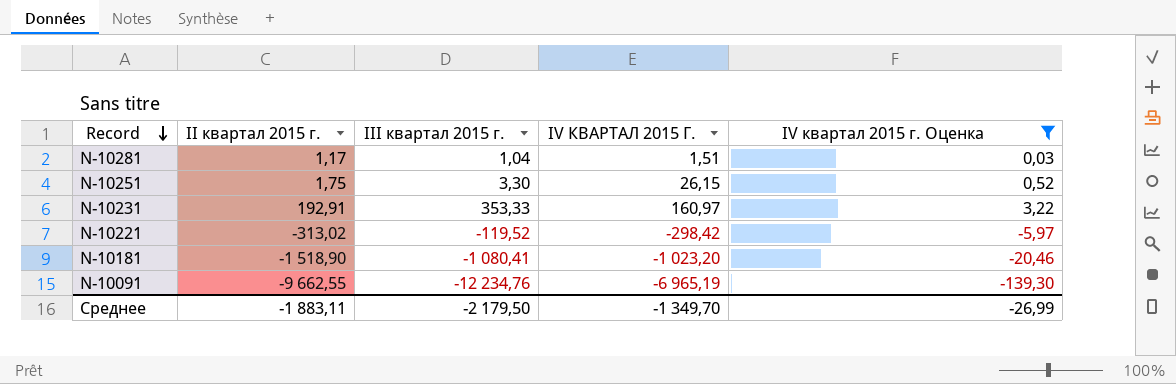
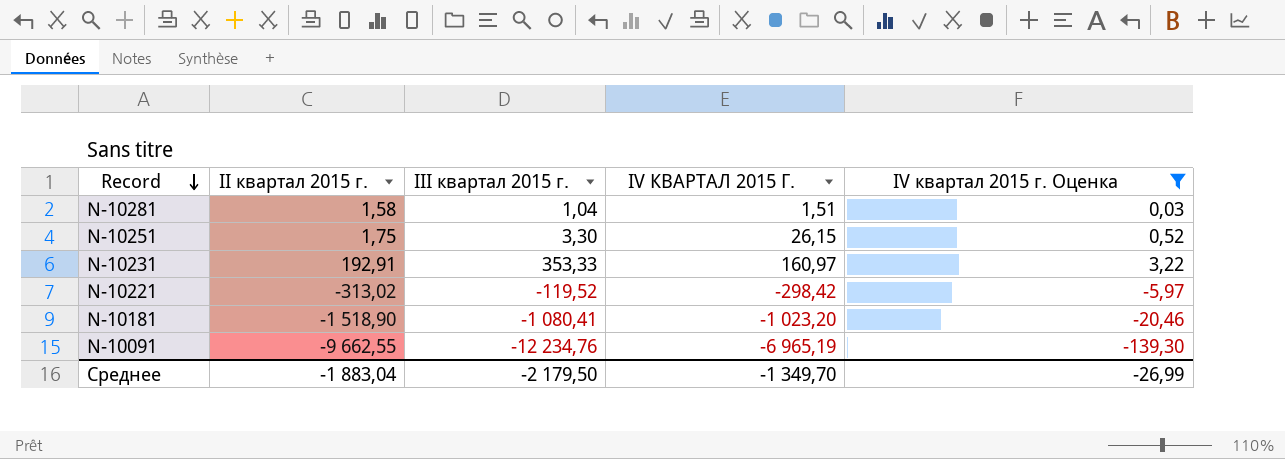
N-10281 | II квартал 2015 г.: 1,17 -> 1,58
Среднее | II квартал 2015 г.: -1 883,11 -> -1 883,04

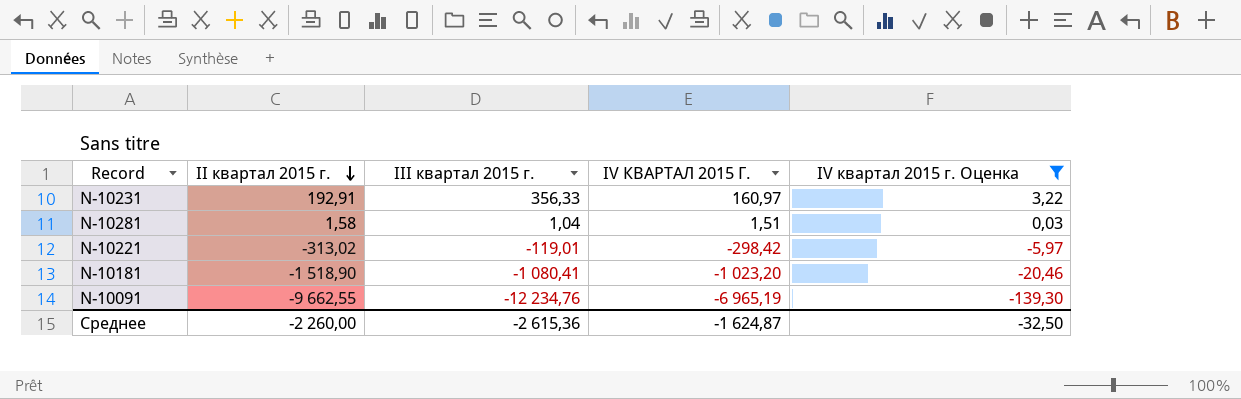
row order: Record descending -> II квартал 2015 г. descending
row N-10251: 1,75 | 3,30 | 26,15 | 0,52 -> none
N-10231 | III квартал 2015 г.: 353,33 -> 356,33
N-10221 | III квартал 2015 г.: -119,52 -> -119,01
Среднее | II квартал 2015 г.: -1 883,04 -> -2 260,00
Среднее | III квартал 2015 г.: -2 179,50 -> -2 615,36
Среднее | IV КВАРТАЛ 2015 Г.: -1 349,70 -> -1 624,87
Среднее | IV квартал 2015 г. Оценка: -26,99 -> -32,50

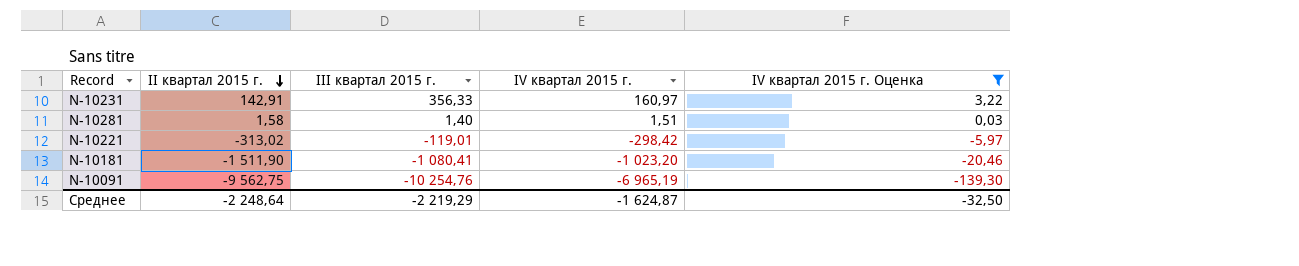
column name: IV КВАРТАЛ 2015 Г. -> IV квартал 2015 г.
N-10231 | II квартал 2015 г.: 192,91 -> 142,91
N-10281 | III квартал 2015 г.: 1,04 -> 1,40
N-10181 | II квартал 2015 г.: -1 518,90 -> -1 511,90
N-10091 | II квартал 2015 г.: -9 662,55 -> -9 562,75
N-10091 | III квартал 2015 г.: -12 234,76 -> -10 254,76
Среднее | II квартал 2015 г.: -2 260,00 -> -2 248,64
Среднее | III квартал 2015 г.: -2 615,36 -> -2 219,29

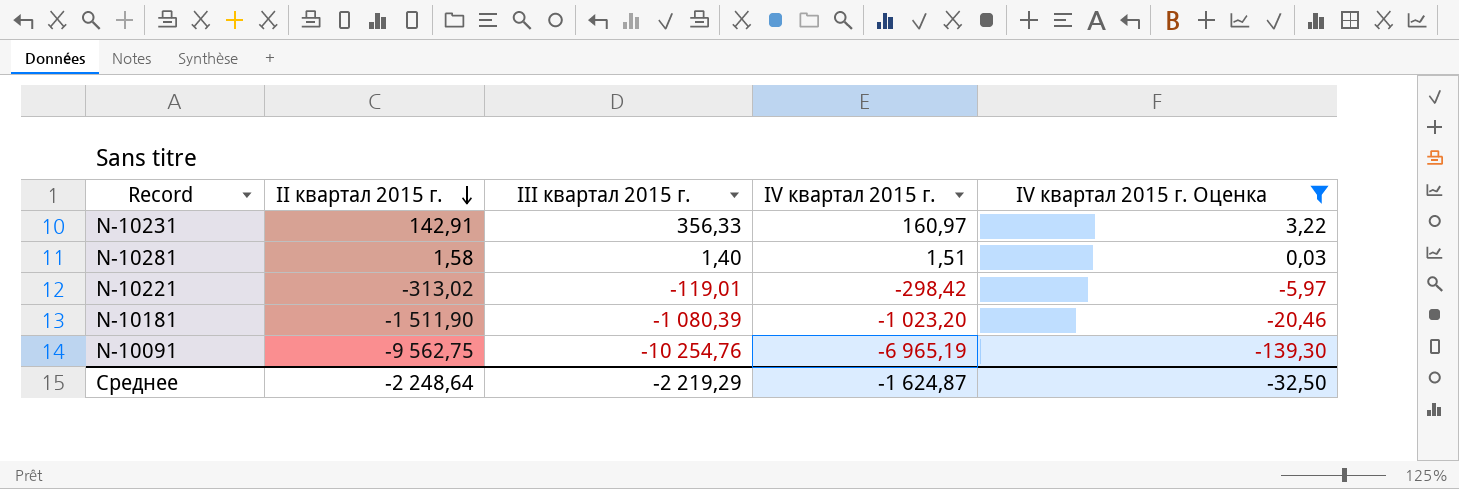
N-10181 | III квартал 2015 г.: -1 080,41 -> -1 080,39

